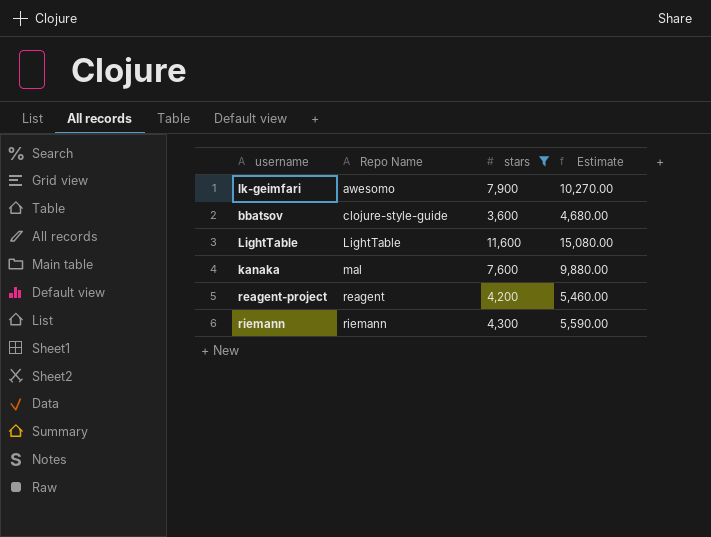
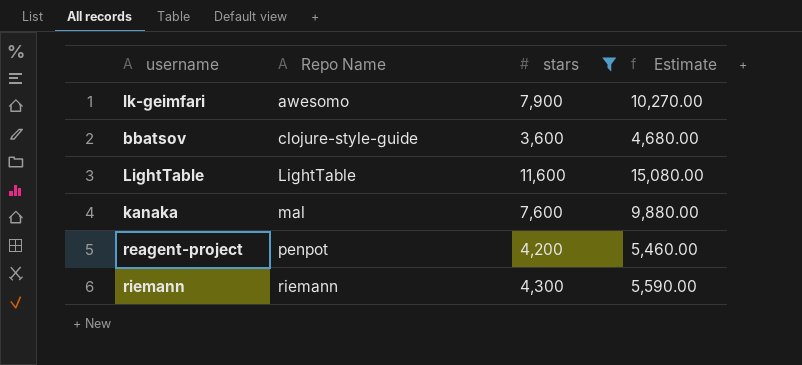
reagent-project | Repo Name: reagent -> penpot

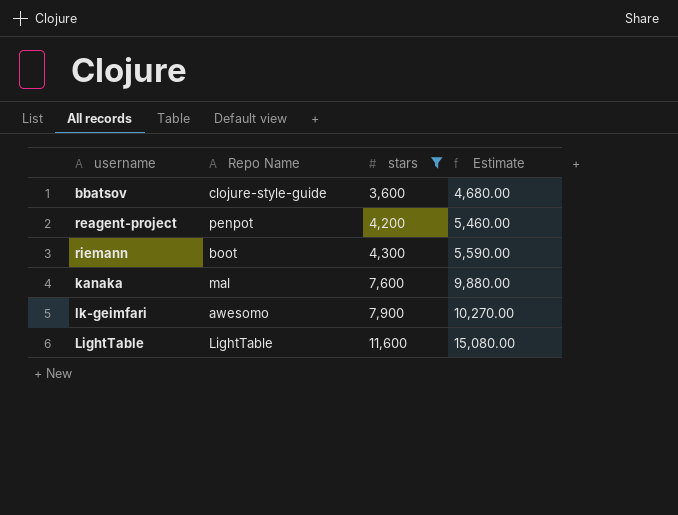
row order: Repo Name ascending -> stars ascending
riemann | Repo Name: riemann -> boot

